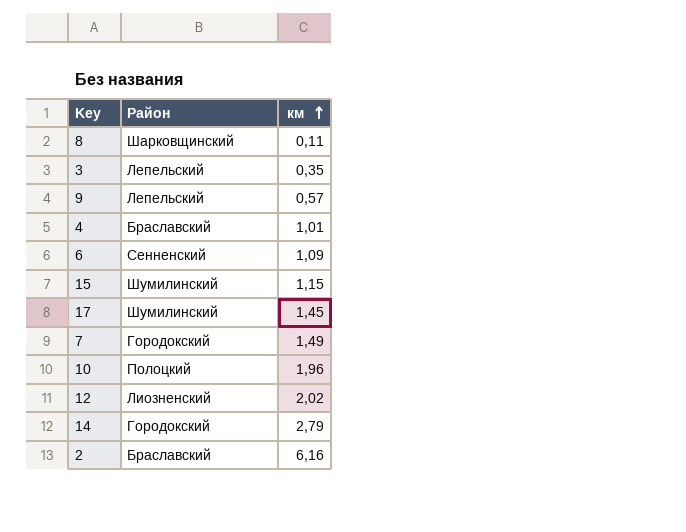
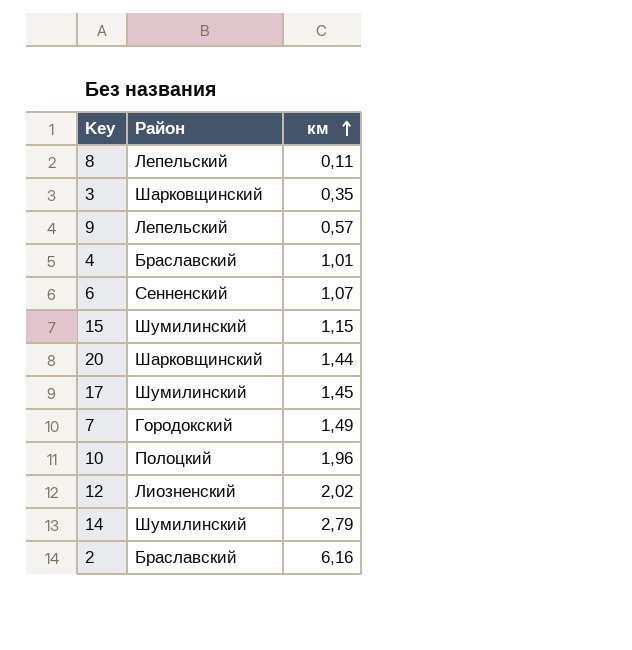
8 | Район: Шарковщинский -> Лепельский
3 | Район: Лепельский -> Шарковщинский
6 | км: 1,09 -> 1,07
row 20: none -> Шарковщинский | 1,44
14 | Район: Городокский -> Шумилинский

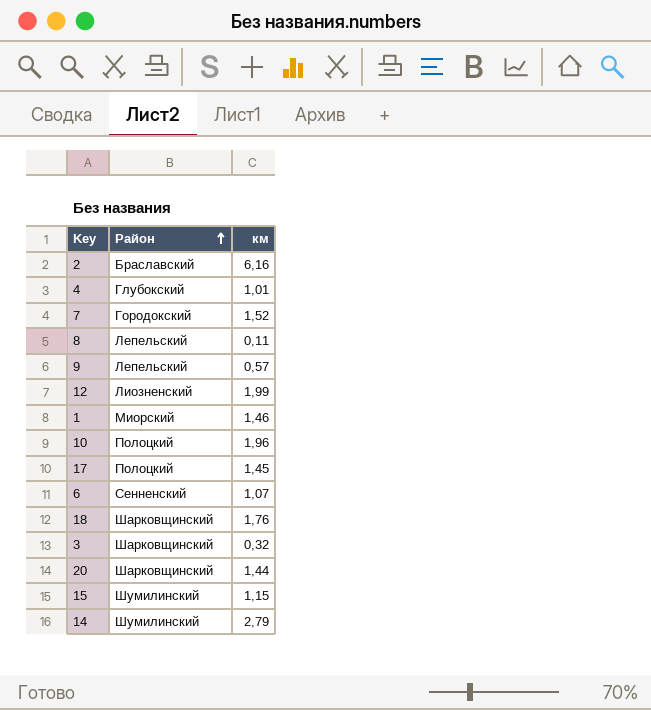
row order: км ascending -> Район ascending
4 | Район: Браславский -> Глубокский
7 | км: 1,49 -> 1,52
12 | км: 2,02 -> 1,99
row 1: none -> Миорский | 1,46
17 | Район: Шумилинский -> Полоцкий
row 18: none -> Шарковщинский | 1,76
3 | км: 0,35 -> 0,32

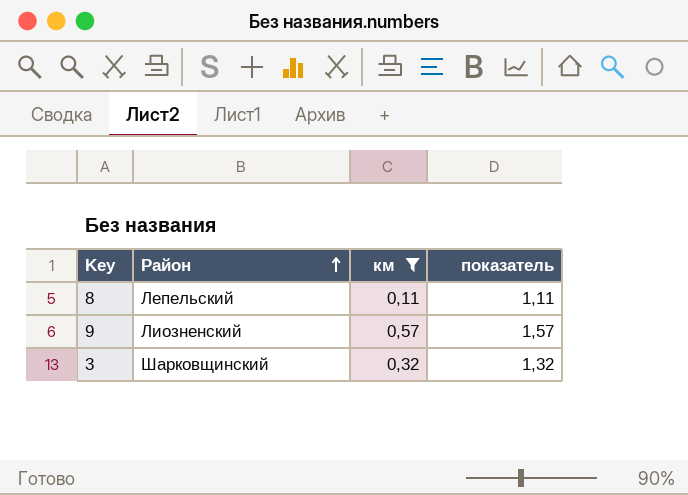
filter: none -> км <= 0,57
column показатель | formula: none -> [км] + 1
9 | Район: Лепельский -> Лиозненский

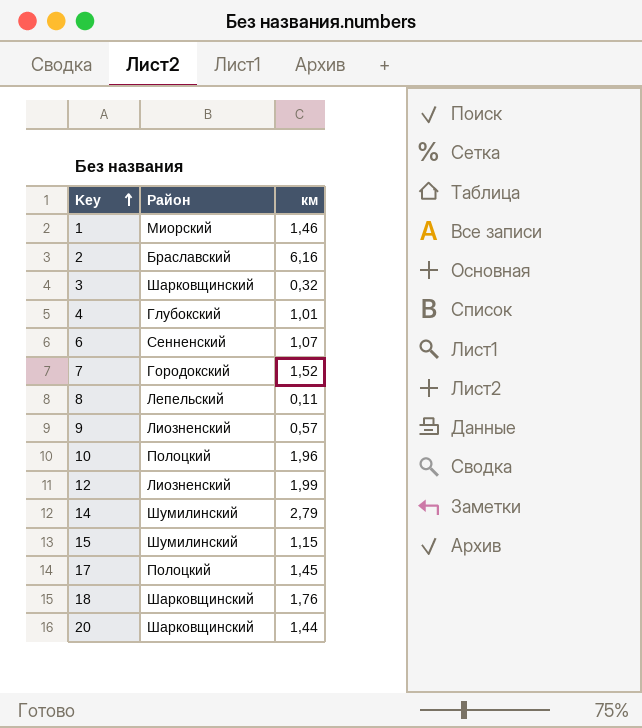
filter: км <= 0,57 -> none
row order: Район ascending -> Key ascending
column показатель | formula: [км] + 1 -> none

